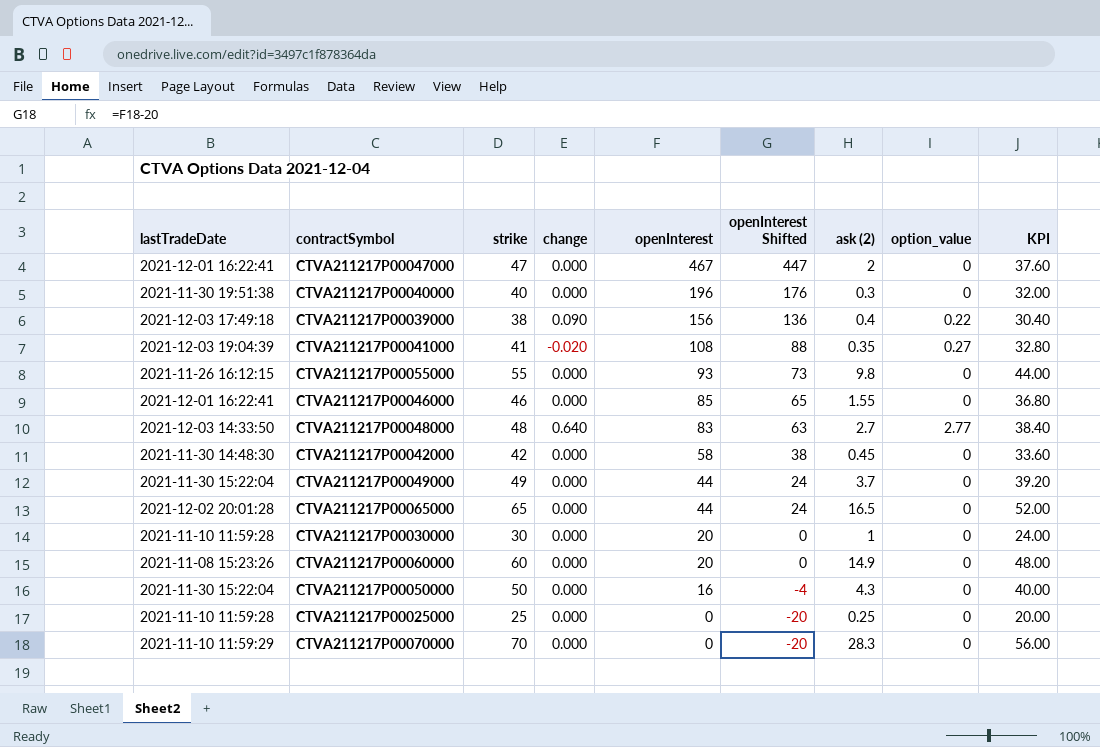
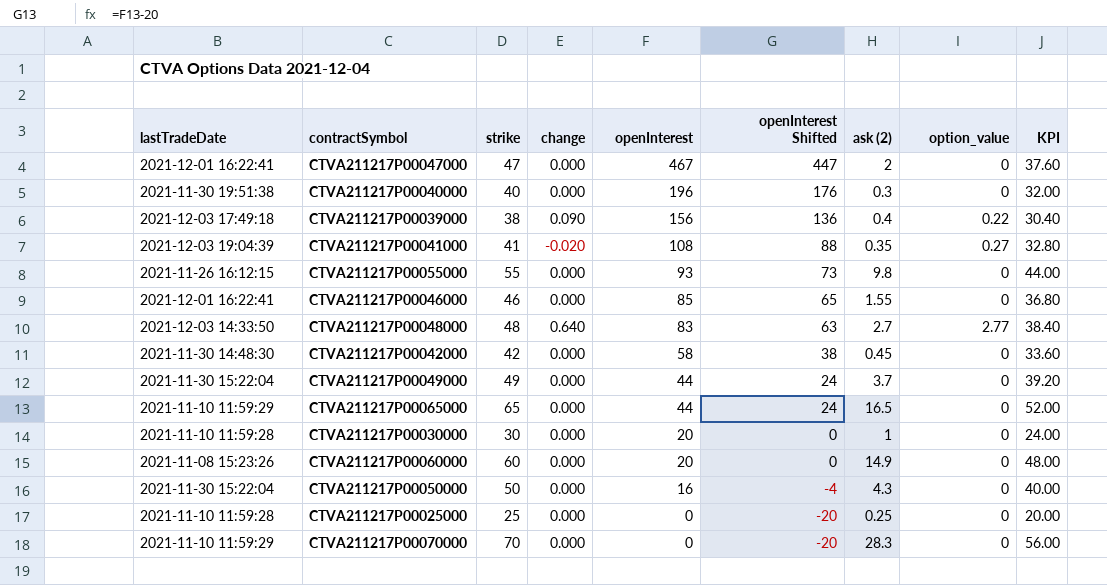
CTVA211217P00065000 | lastTradeDate: 2021-12-02 20:01:28 -> 2021-11-10 11:59:29

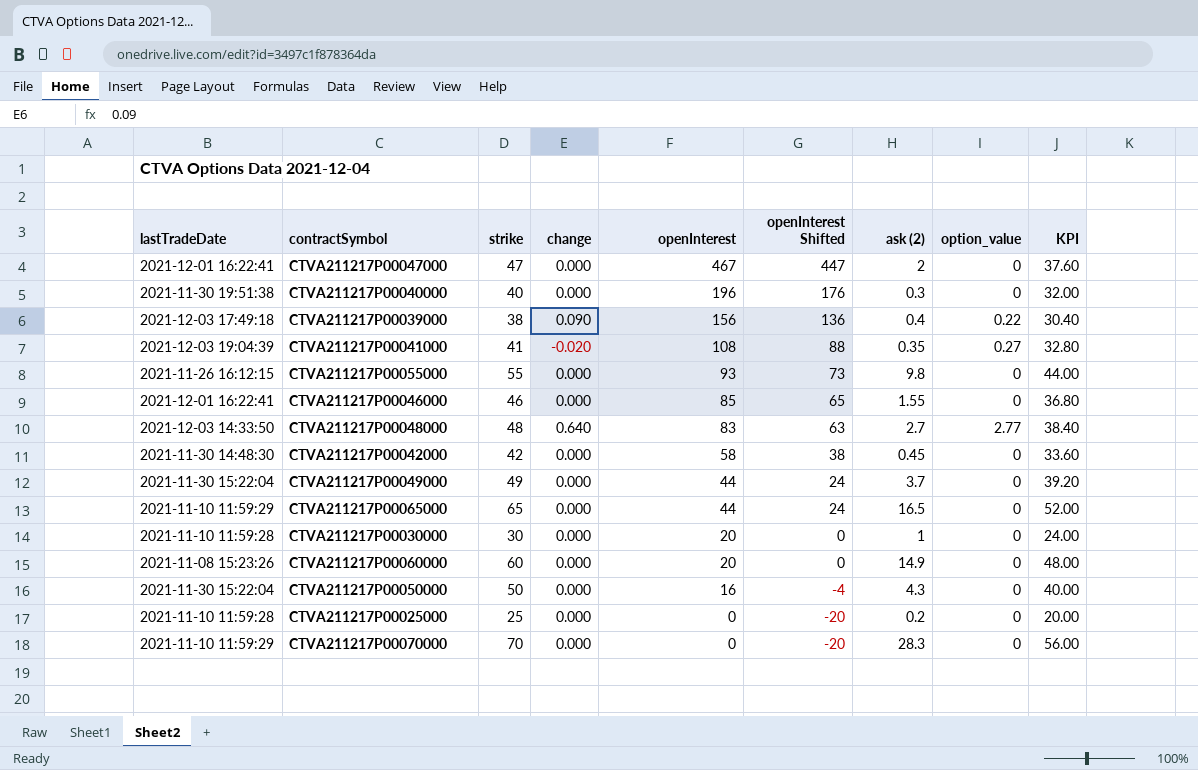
CTVA211217P00025000 | ask (2): 0.25 -> 0.2

